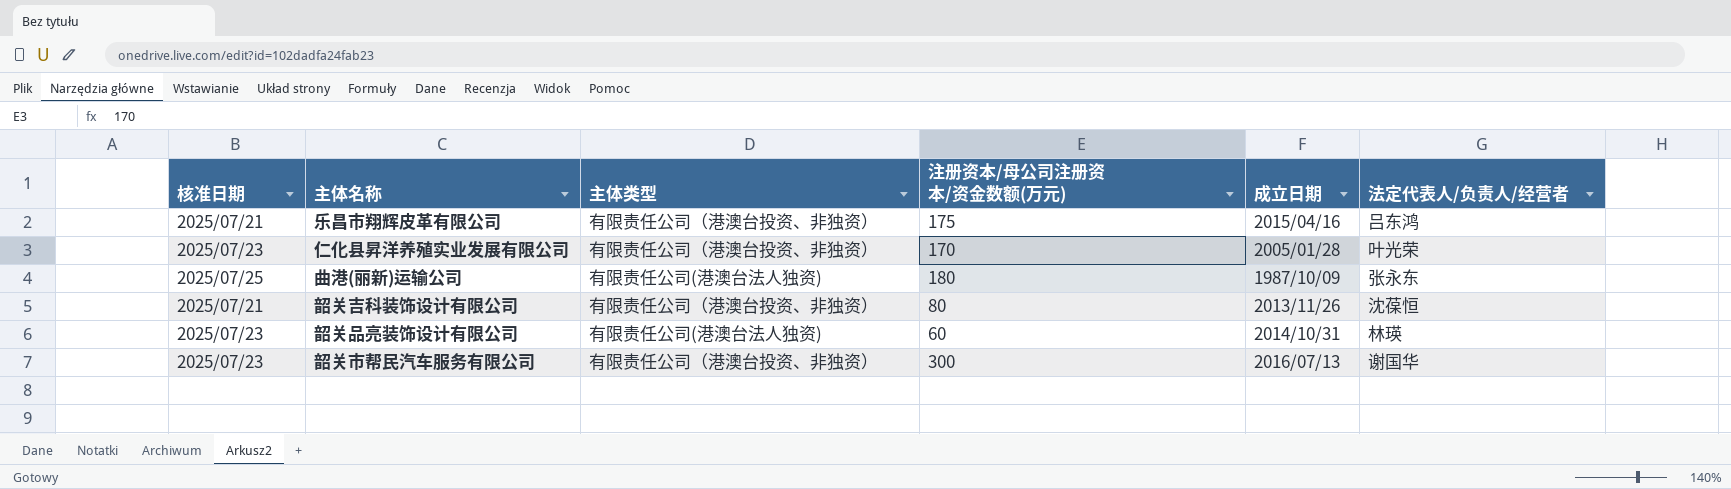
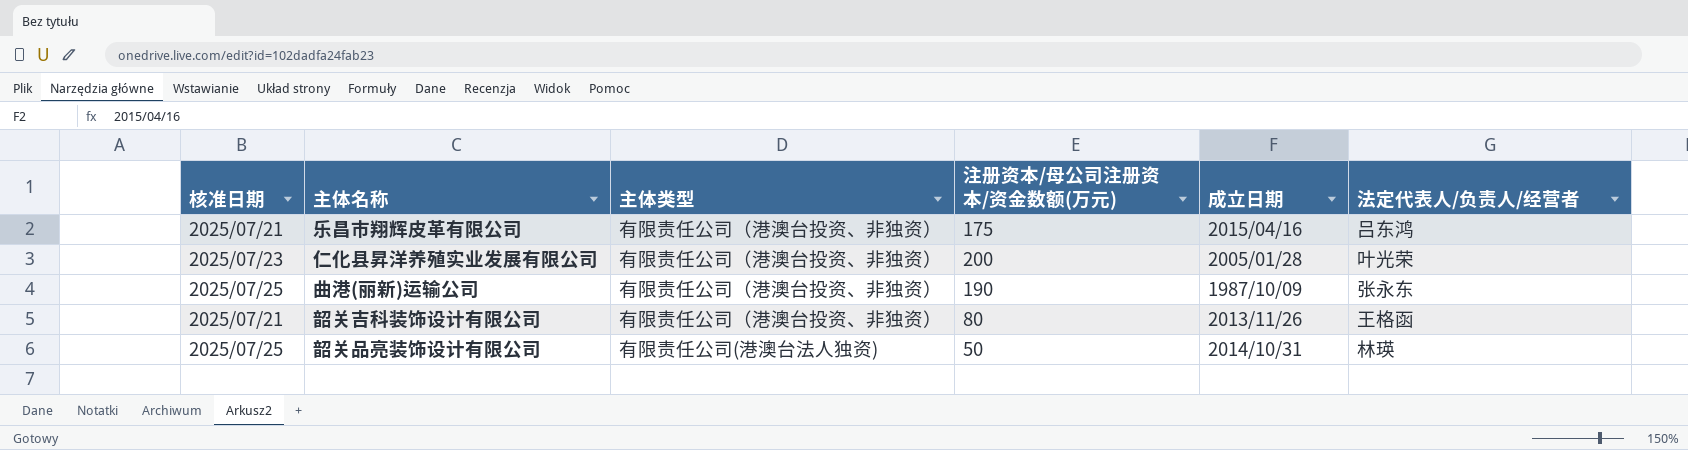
row 韶关市帮民汽车服务有限公司: 2025/07/23 | 有限责任公司（港澳台投资、非独资） | 300 | 2016/07/13 | 谢国华 -> none
仁化县昇洋养殖实业发展有限公司 | 注册资本/母公司注册资本/资金数额(万元): 170 -> 200
曲港(丽新)运输公司 | 主体类型: 有限责任公司(港澳台法人独资) -> 有限责任公司（港澳台投资、非独资）
曲港(丽新)运输公司 | 注册资本/母公司注册资本/资金数额(万元): 180 -> 190
韶关吉科装饰设计有限公司 | 法定代表人/负责人/经营者: 沈葆恒 -> 王格函
韶关品亮装饰设计有限公司 | 核准日期: 2025/07/23 -> 2025/07/25
韶关品亮装饰设计有限公司 | 注册资本/母公司注册资本/资金数额(万元): 60 -> 50

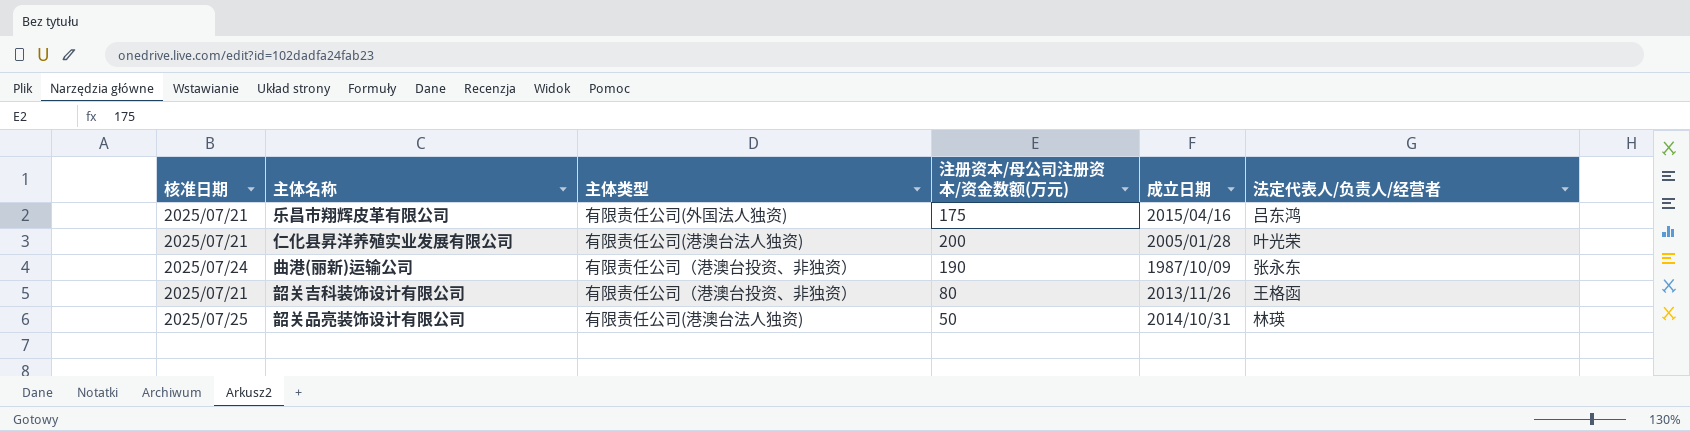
乐昌市翔辉皮革有限公司 | 主体类型: 有限责任公司（港澳台投资、非独资） -> 有限责任公司(外国法人独资)
仁化县昇洋养殖实业发展有限公司 | 核准日期: 2025/07/23 -> 2025/07/21
仁化县昇洋养殖实业发展有限公司 | 主体类型: 有限责任公司（港澳台投资、非独资） -> 有限责任公司(港澳台法人独资)
曲港(丽新)运输公司 | 核准日期: 2025/07/25 -> 2025/07/24

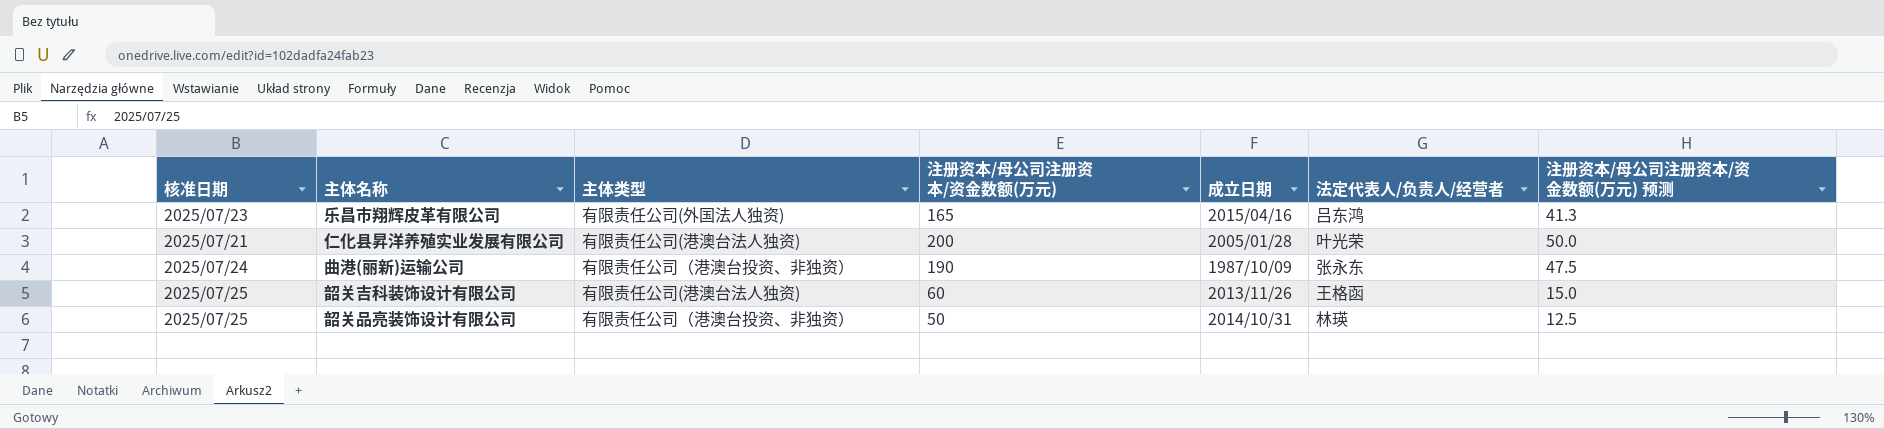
column 注册资本/母公司注册资本/资金数额(万元) 预测 | formula: none -> [注册资本/母公司注册资本/资金数额(万元)] * 0.25
乐昌市翔辉皮革有限公司 | 核准日期: 2025/07/21 -> 2025/07/23
乐昌市翔辉皮革有限公司 | 注册资本/母公司注册资本/资金数额(万元): 175 -> 165
韶关吉科装饰设计有限公司 | 核准日期: 2025/07/21 -> 2025/07/25
韶关吉科装饰设计有限公司 | 主体类型: 有限责任公司（港澳台投资、非独资） -> 有限责任公司(港澳台法人独资)
韶关吉科装饰设计有限公司 | 注册资本/母公司注册资本/资金数额(万元): 80 -> 60
韶关品亮装饰设计有限公司 | 主体类型: 有限责任公司(港澳台法人独资) -> 有限责任公司（港澳台投资、非独资）

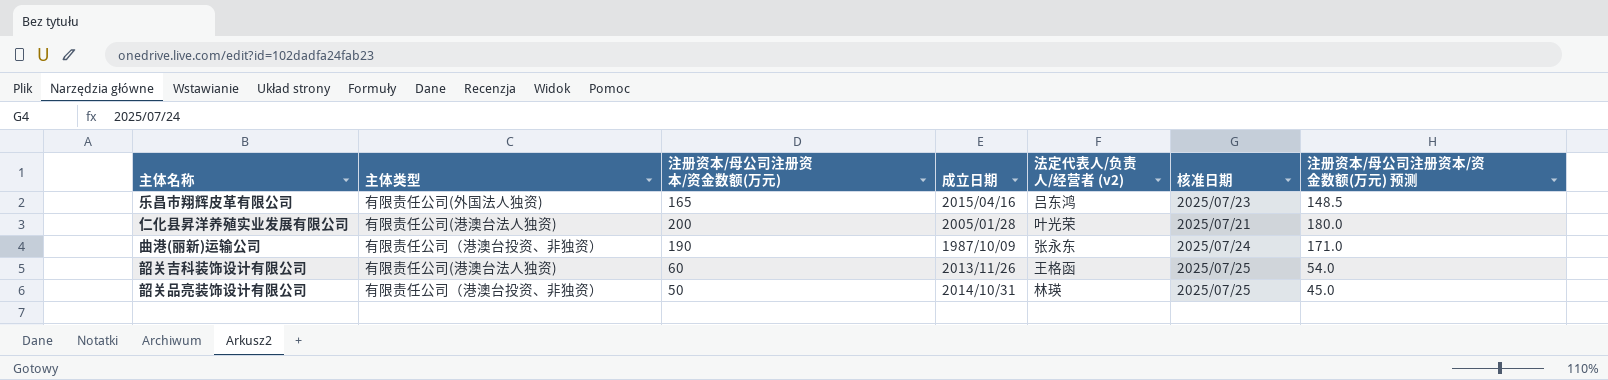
column name: 法定代表人/负责人/经营者 -> 法定代表人/负责人/经营者 (v2)
column 核准日期 | position: 1 -> 6
column 注册资本/母公司注册资本/资金数额(万元) 预测 | formula: [注册资本/母公司注册资本/资金数额(万元)] * 0.25 -> [注册资本/母公司注册资本/资金数额(万元)] * 0.9

